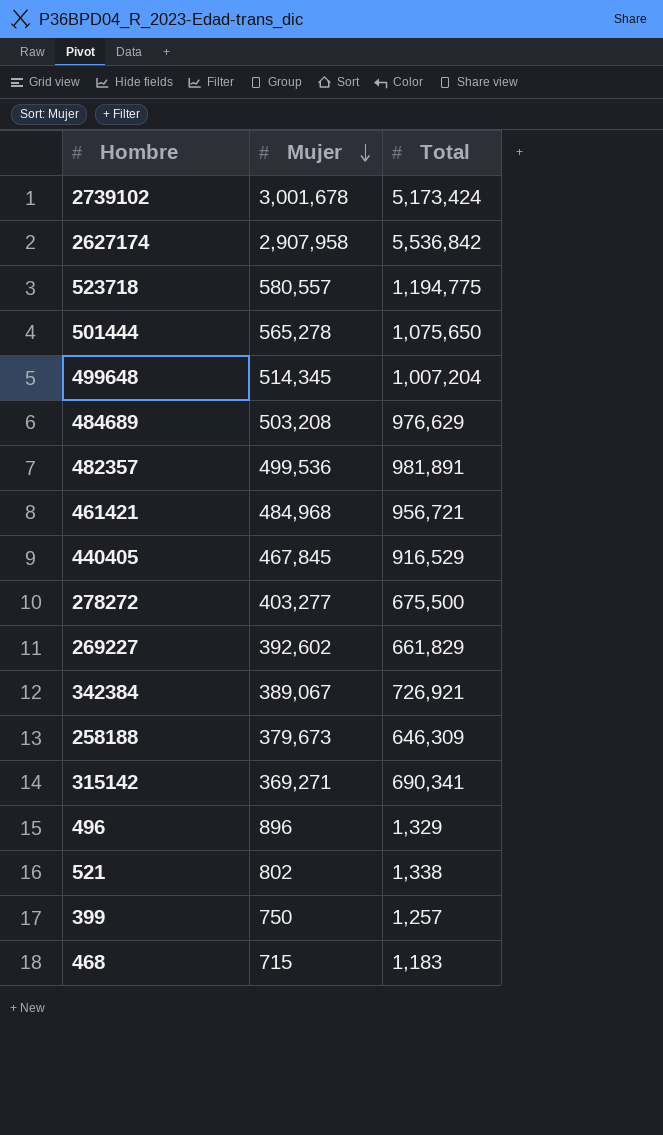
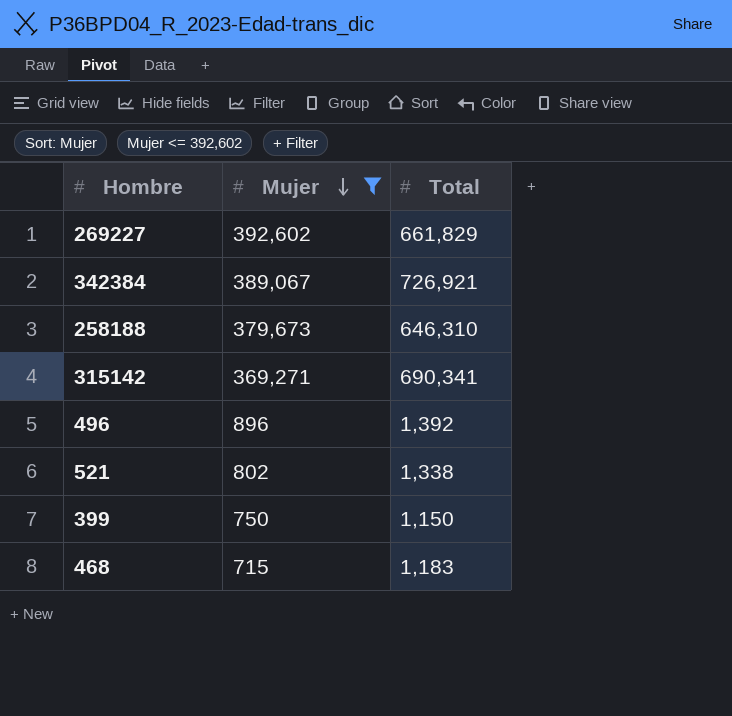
filter: none -> Mujer <= 392,602
258188 | Total: 646,309 -> 646,310
496 | Total: 1,329 -> 1,392
399 | Total: 1,257 -> 1,150

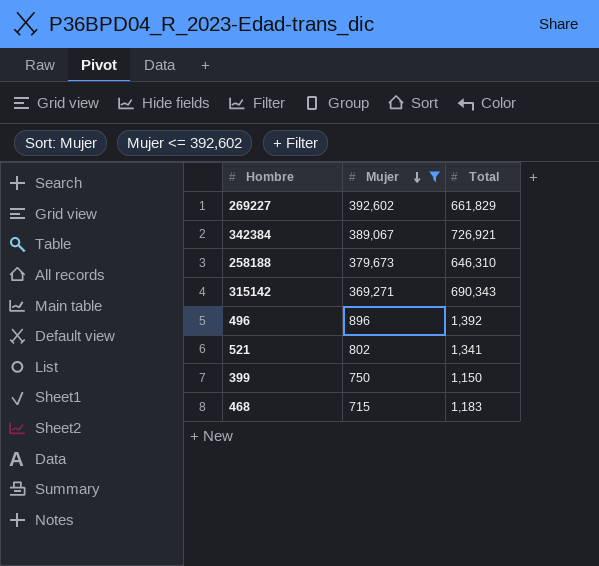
315142 | Total: 690,341 -> 690,343
521 | Total: 1,338 -> 1,341

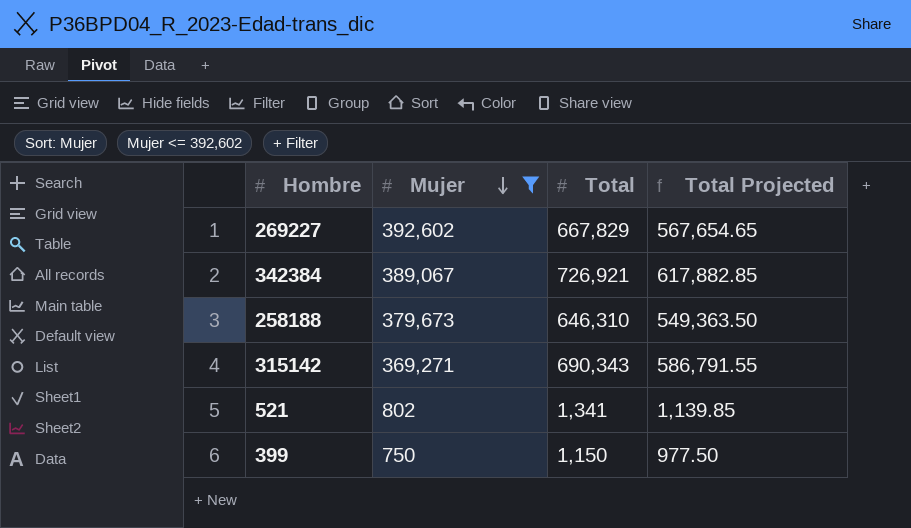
column Total Projected | formula: none -> [Total] * 0.85
row 496: 896 | 1,392 -> none
row 468: 715 | 1,183 -> none
269227 | Total: 661,829 -> 667,829

